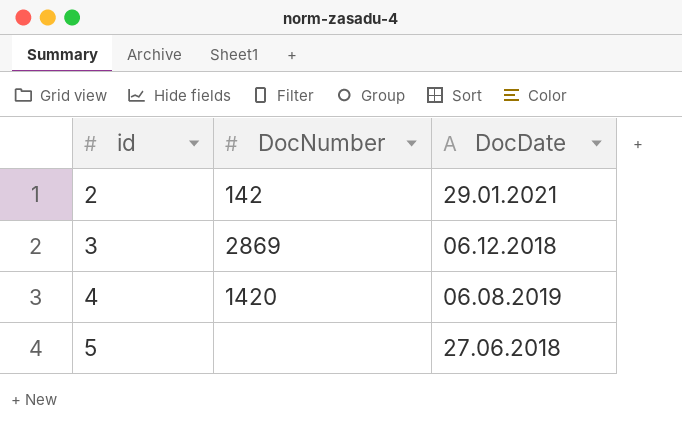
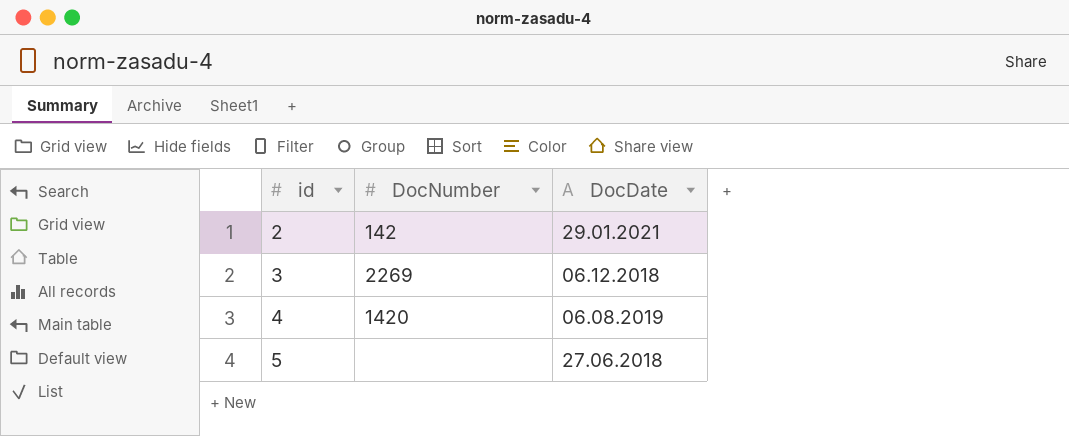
3 | DocNumber: 2869 -> 2269

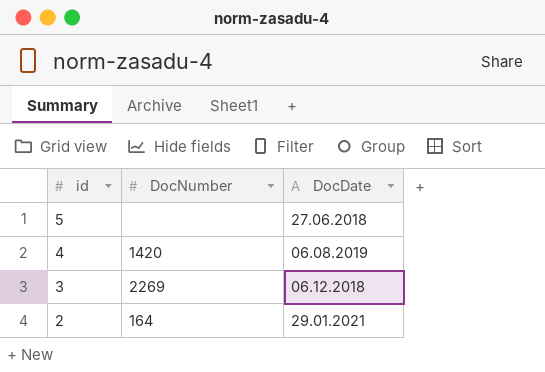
row order: id ascending -> id descending
2 | DocNumber: 142 -> 164

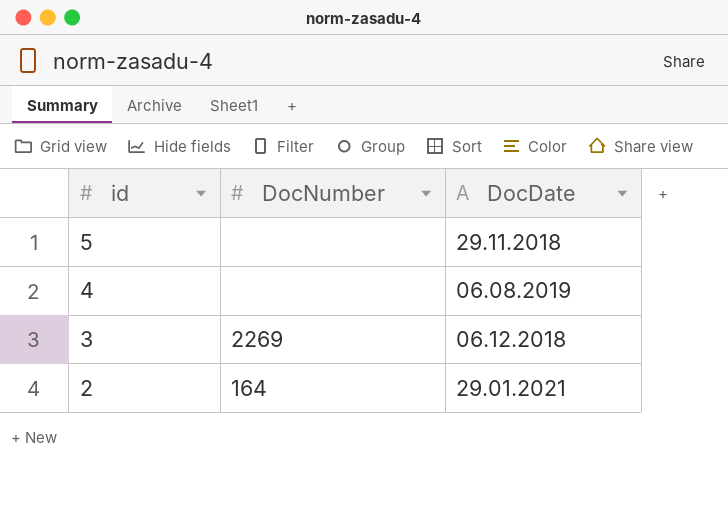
5 | DocDate: 27.06.2018 -> 29.11.2018
4 | DocNumber: 1420 -> none

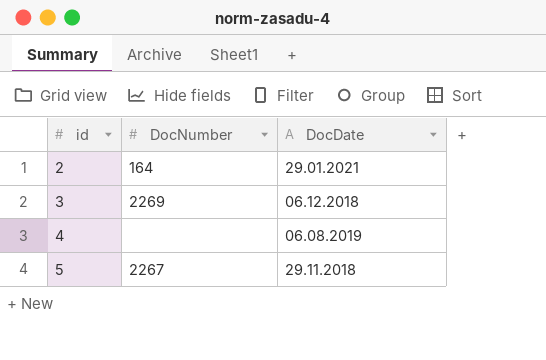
row order: id descending -> id ascending
5 | DocNumber: none -> 2267

